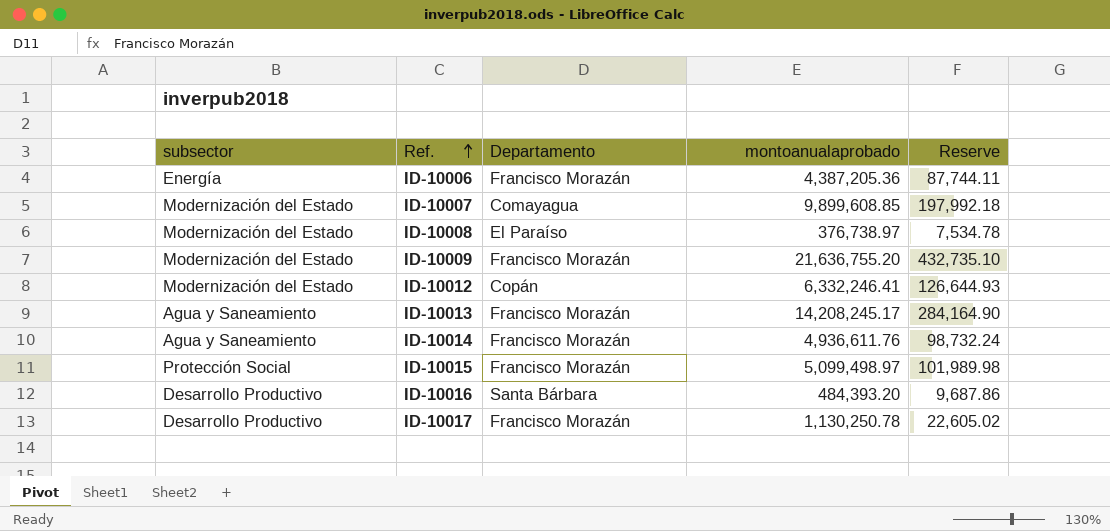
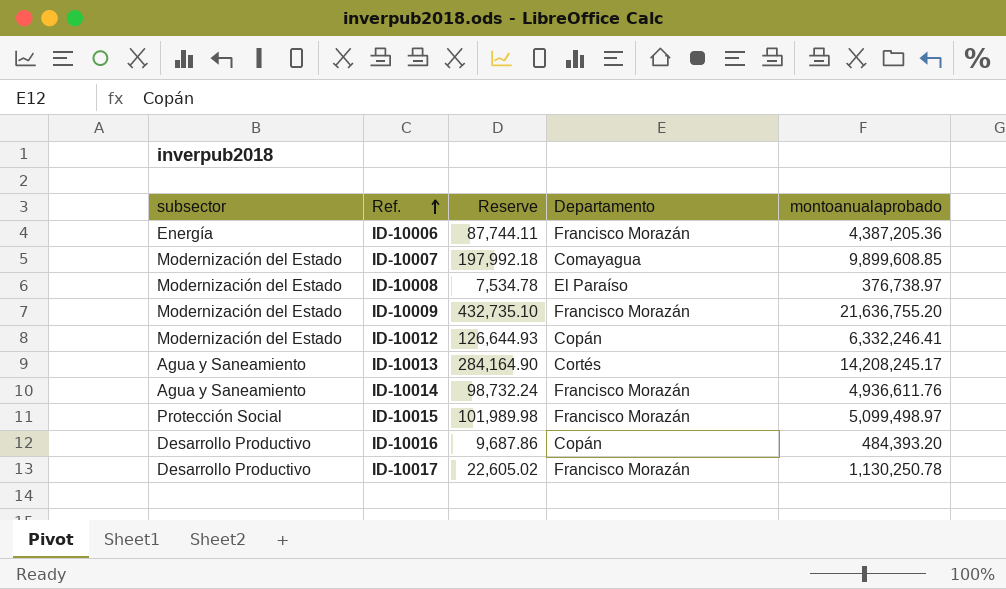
column Reserve | position: 5 -> 3
ID-10013 | Departamento: Francisco Morazán -> Cortés
ID-10016 | Departamento: Santa Bárbara -> Copán

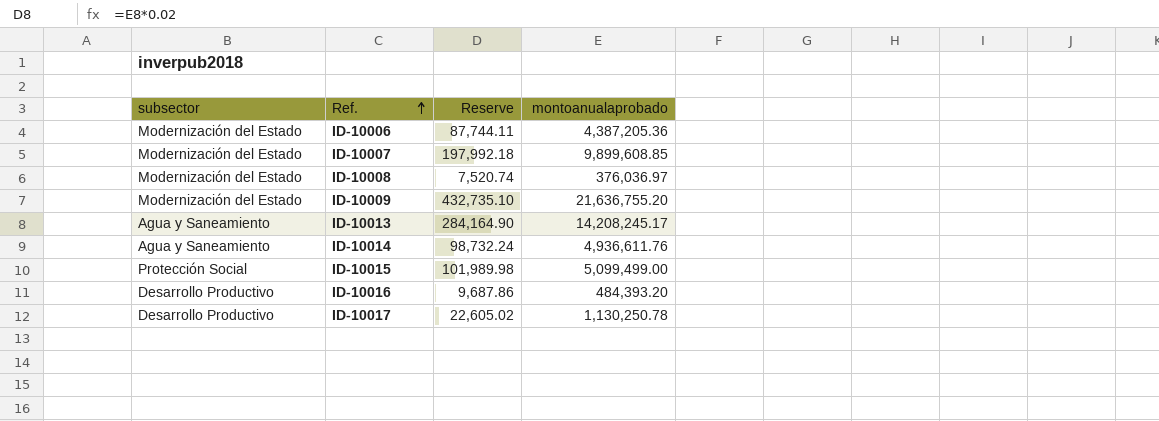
column Departamento | position: 4 -> none
row ID-10012: Modernización del Estado | 126,644.93 | Copán | 6,332,246.41 -> none
ID-10006 | subsector: Energía -> Modernización del Estado
ID-10008 | Reserve: 7,534.78 -> 7,520.74
ID-10008 | montoanualaprobado: 376,738.97 -> 376,036.97
ID-10015 | montoanualaprobado: 5,099,498.97 -> 5,099,499.00

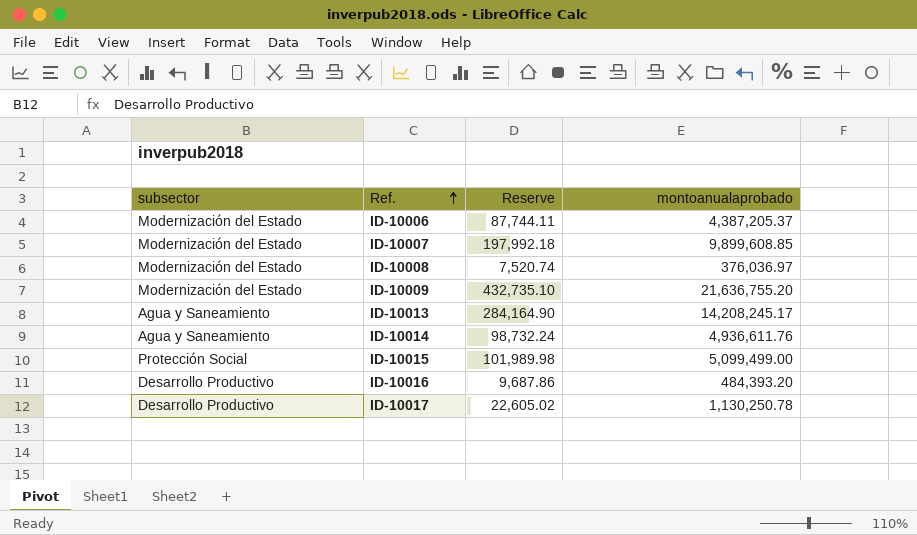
ID-10006 | montoanualaprobado: 4,387,205.36 -> 4,387,205.37

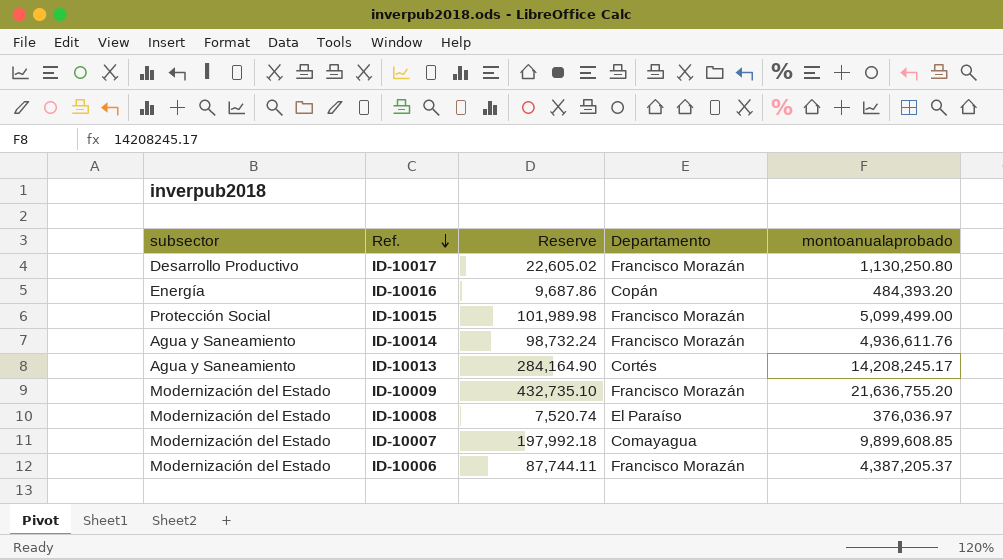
row order: Ref. ascending -> Ref. descending
column Departamento | position: none -> 4
ID-10017 | montoanualaprobado: 1,130,250.78 -> 1,130,250.80
ID-10016 | subsector: Desarrollo Productivo -> Energía

